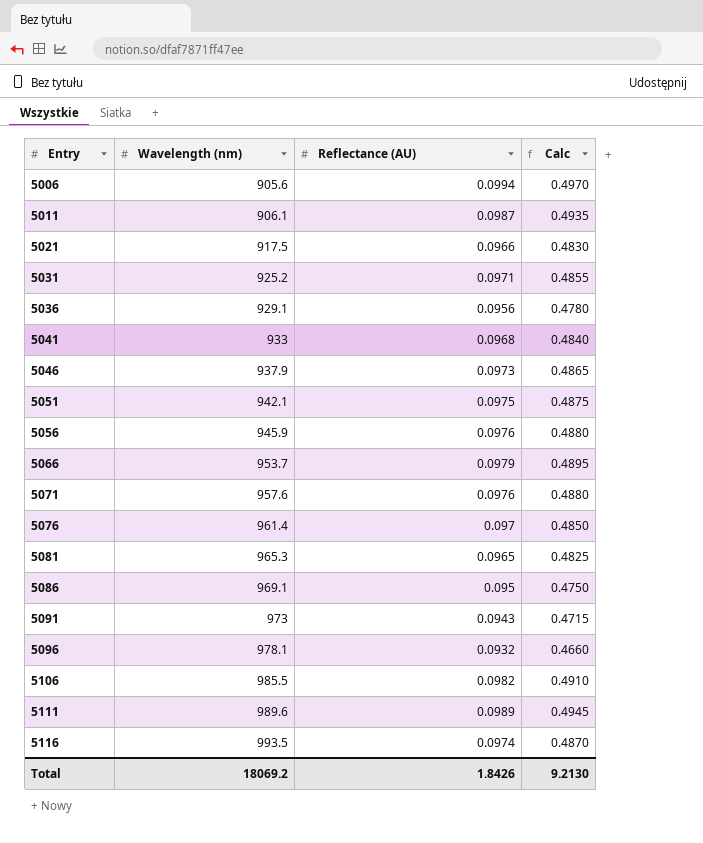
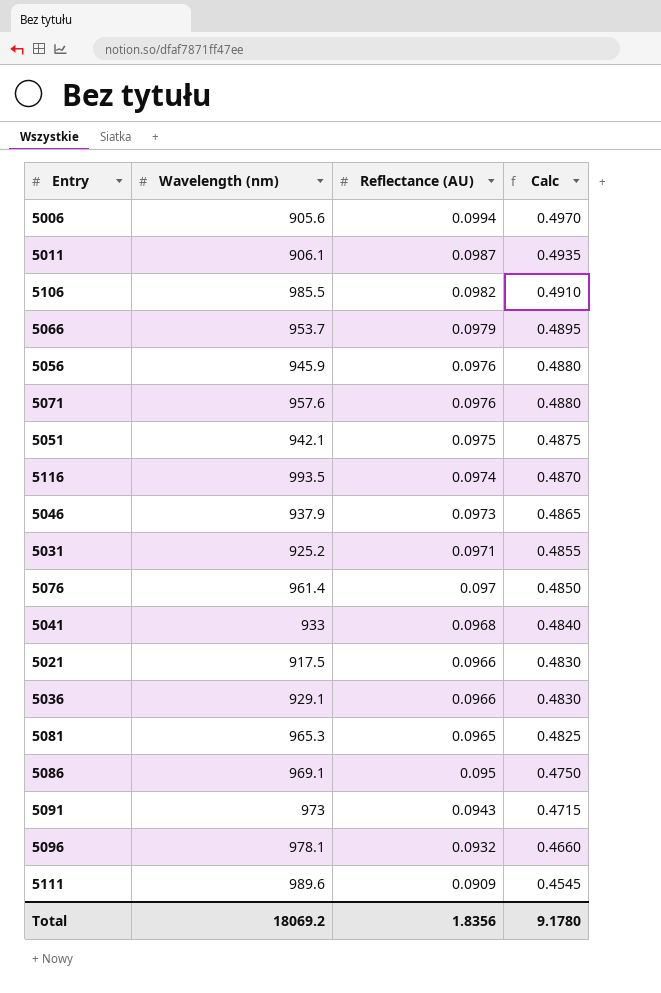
row order: Entry ascending -> Reflectance (AU) descending
5036 | Reflectance (AU): 0.0956 -> 0.0966
5036 | Calc: 0.4780 -> 0.4830
5111 | Reflectance (AU): 0.0989 -> 0.0909
5111 | Calc: 0.4945 -> 0.4545
Total | Reflectance (AU): 1.8426 -> 1.8356
Total | Calc: 9.2130 -> 9.1780

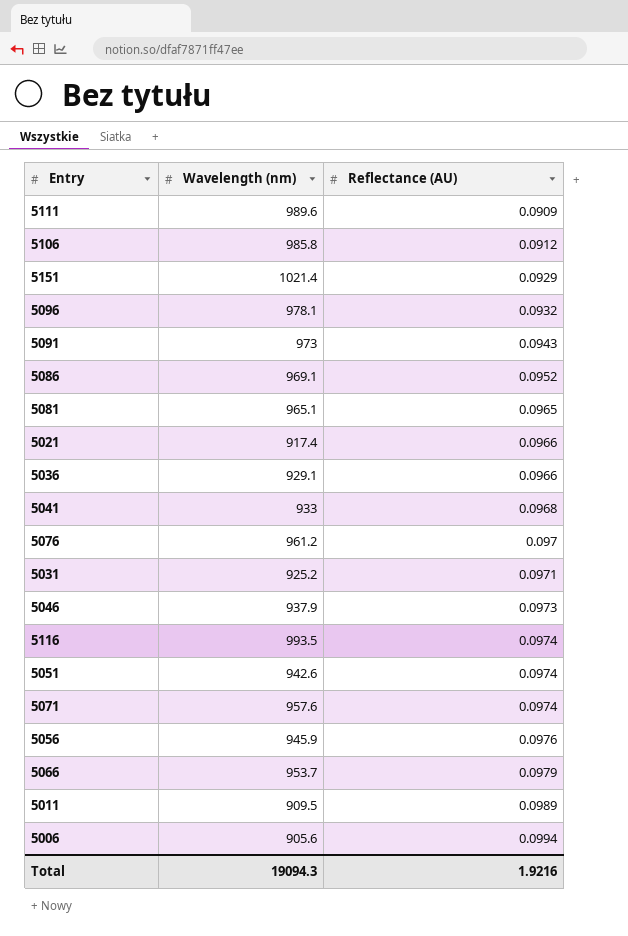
row order: Reflectance (AU) descending -> Reflectance (AU) ascending
column Calc | formula: [Reflectance (AU)] * 5 -> none
5106 | Wavelength (nm): 985.5 -> 985.8
5106 | Reflectance (AU): 0.0982 -> 0.0912
row 5151: none -> 1021.4 | 0.0929
5086 | Reflectance (AU): 0.095 -> 0.0952
5081 | Wavelength (nm): 965.3 -> 965.1
5021 | Wavelength (nm): 917.5 -> 917.4
5076 | Wavelength (nm): 961.4 -> 961.2
5051 | Wavelength (nm): 942.1 -> 942.6
5051 | Reflectance (AU): 0.0975 -> 0.0974
5071 | Reflectance (AU): 0.0976 -> 0.0974
5011 | Wavelength (nm): 906.1 -> 909.5
5011 | Reflectance (AU): 0.0987 -> 0.0989
Total | Wavelength (nm): 18069.2 -> 19094.3
Total | Reflectance (AU): 1.8356 -> 1.9216

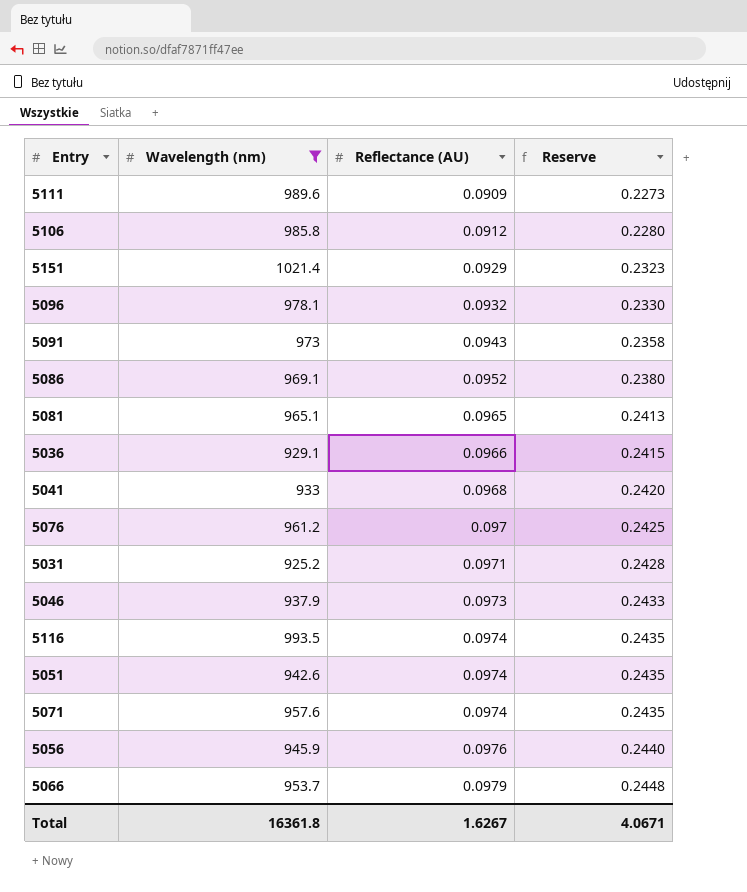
filter: none -> Wavelength (nm) >= 925.2
column Reserve | formula: none -> [Reflectance (AU)] * 2.5
Total | Wavelength (nm): 19094.3 -> 16361.8
Total | Reflectance (AU): 1.9216 -> 1.6267

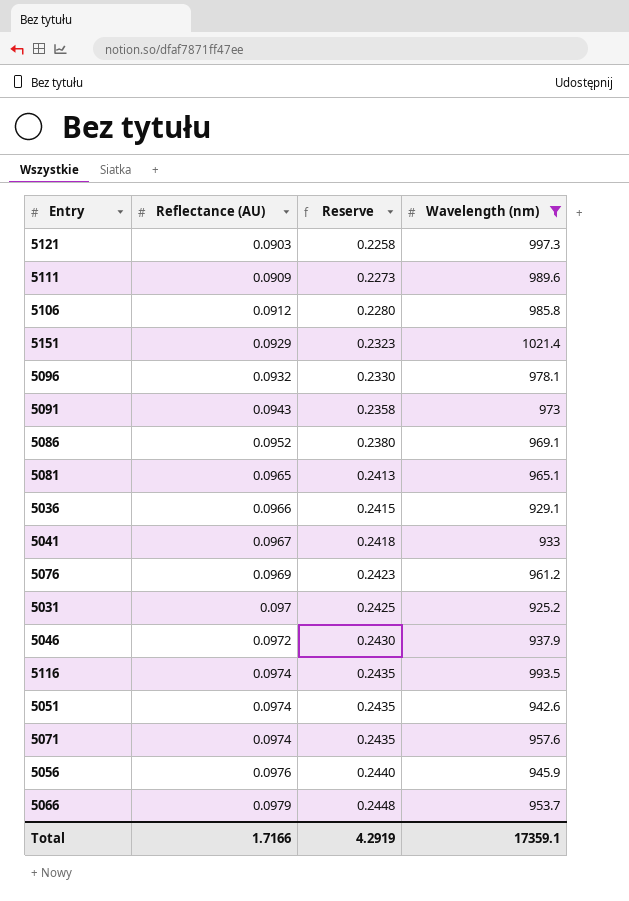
column Wavelength (nm) | position: 2 -> 4
row 5121: none -> 0.0903 | 0.2258 | 997.3
5041 | Reflectance (AU): 0.0968 -> 0.0967
5041 | Reserve: 0.2420 -> 0.2418
5076 | Reflectance (AU): 0.097 -> 0.0969
5076 | Reserve: 0.2425 -> 0.2423
5031 | Reflectance (AU): 0.0971 -> 0.097
5031 | Reserve: 0.2428 -> 0.2425
5046 | Reflectance (AU): 0.0973 -> 0.0972
5046 | Reserve: 0.2433 -> 0.2430
Total | Reflectance (AU): 1.6267 -> 1.7166
Total | Reserve: 4.0671 -> 4.2919
Total | Wavelength (nm): 16361.8 -> 17359.1

